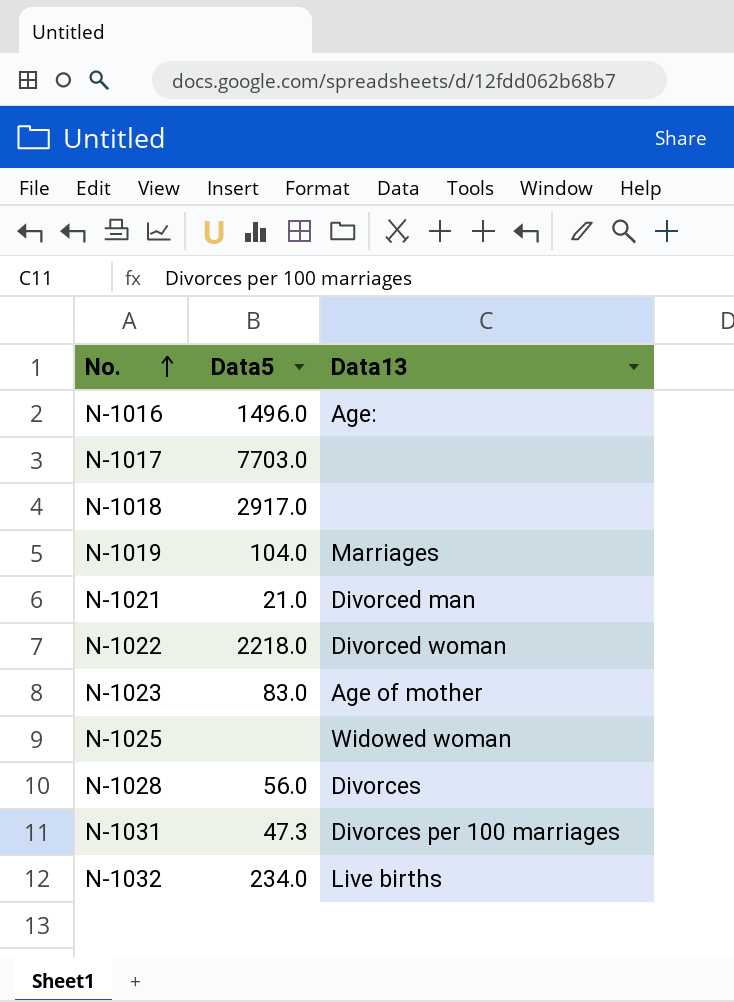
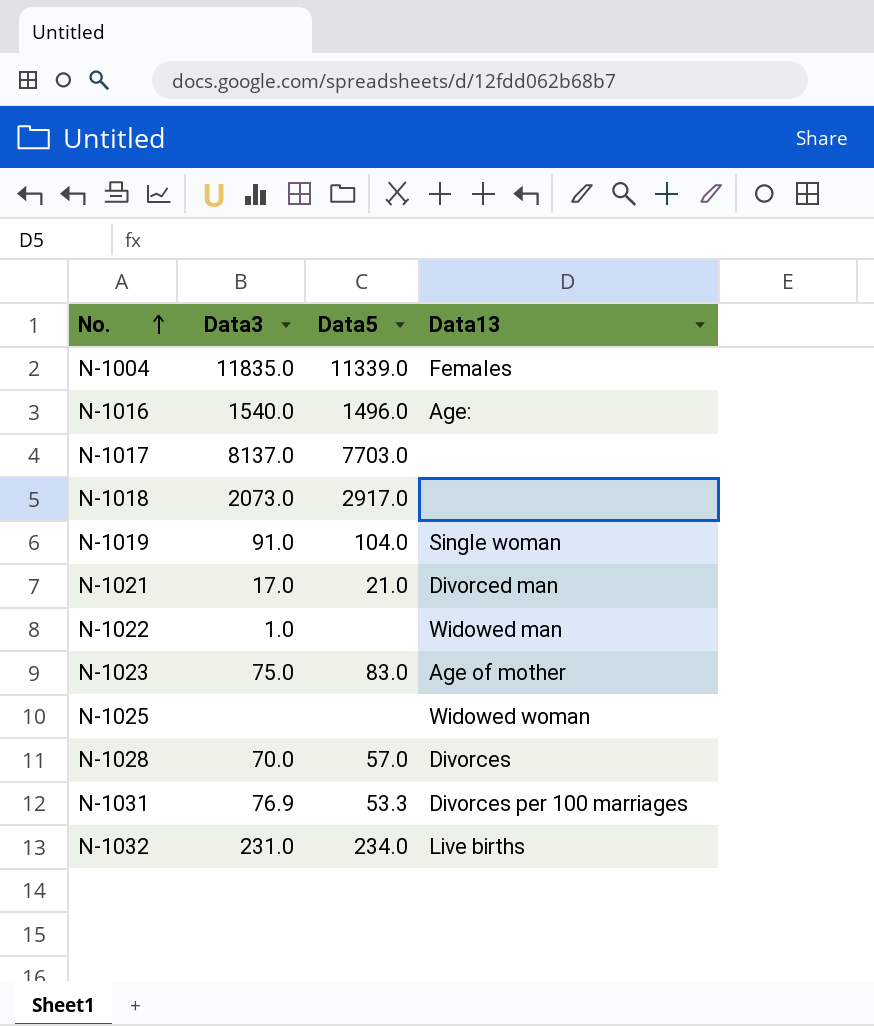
column Data3 | position: none -> 2
row N-1004: none -> 11835.0 | 11339.0 | Females
N-1019 | Data13: Marriages -> Single woman
N-1022 | Data5: 2218.0 -> none
N-1022 | Data13: Divorced woman -> Widowed man
N-1028 | Data5: 56.0 -> 57.0
N-1031 | Data5: 47.3 -> 53.3

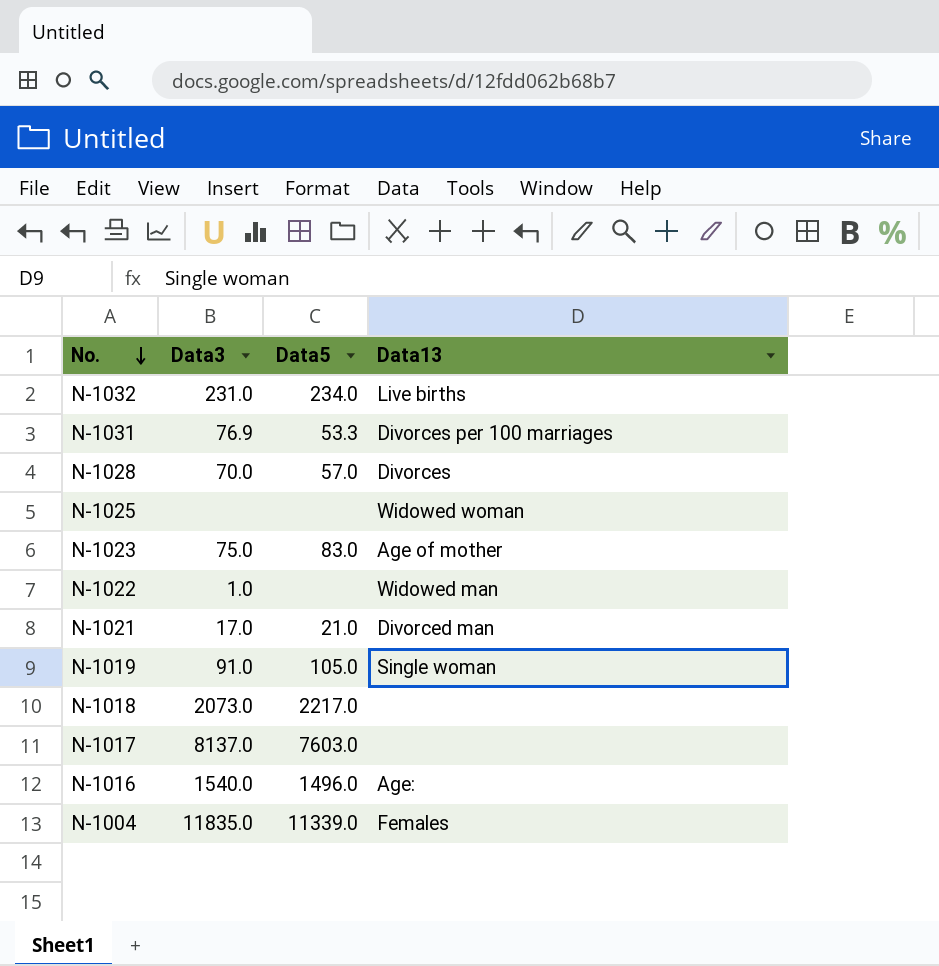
row order: No. ascending -> No. descending
N-1019 | Data5: 104.0 -> 105.0
N-1018 | Data5: 2917.0 -> 2217.0
N-1017 | Data5: 7703.0 -> 7603.0

